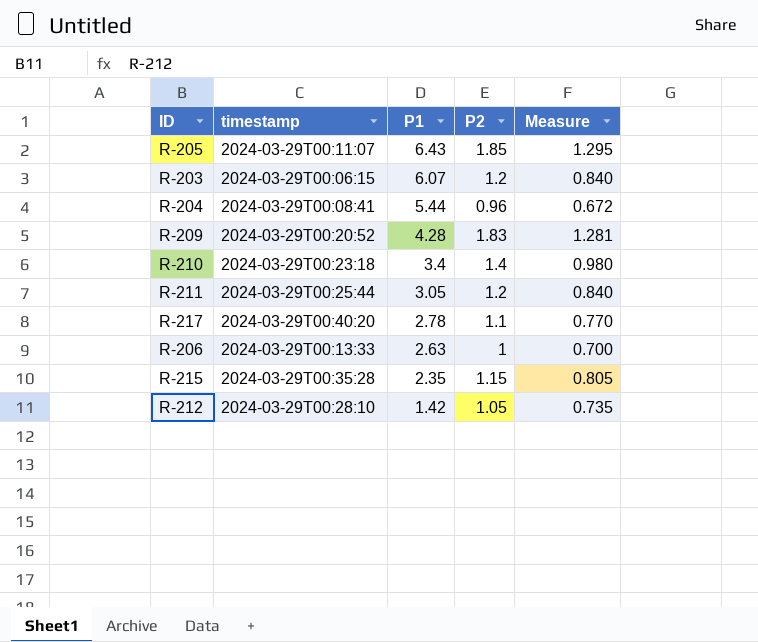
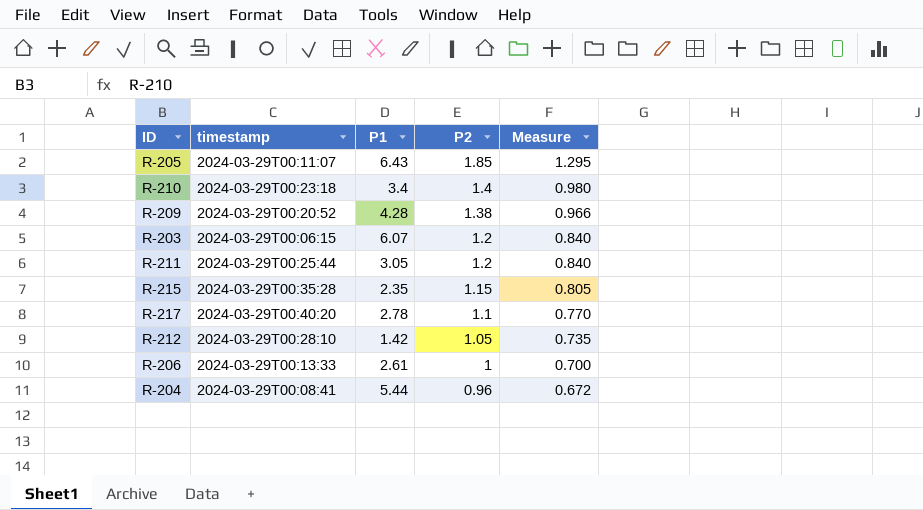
row order: P1 descending -> P2 descending
R-209 | P2: 1.83 -> 1.38
R-209 | Measure: 1.281 -> 0.966
R-206 | P1: 2.63 -> 2.61

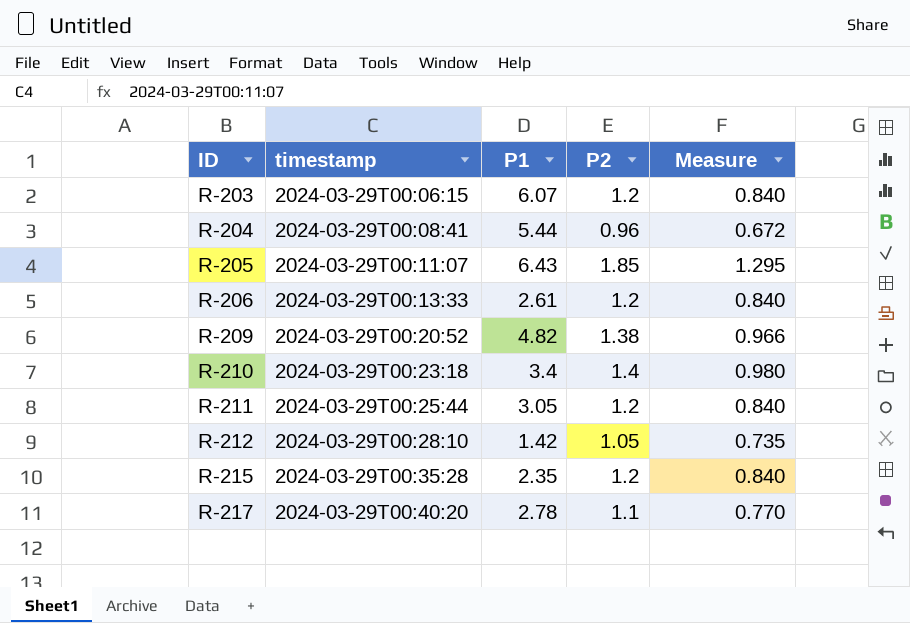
row order: P2 descending -> ID ascending
R-206 | P2: 1 -> 1.2
R-206 | Measure: 0.700 -> 0.840
R-209 | P1: 4.28 -> 4.82
R-215 | P2: 1.15 -> 1.2
R-215 | Measure: 0.805 -> 0.840

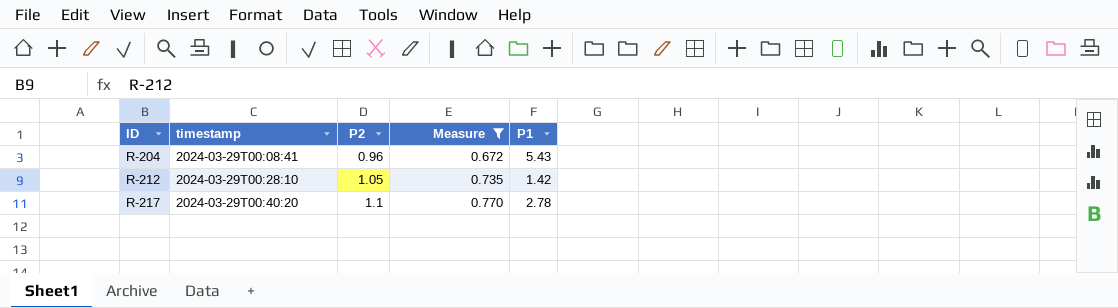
filter: none -> Measure <= 0.770
column P1 | position: 3 -> 5
R-204 | P1: 5.44 -> 5.43

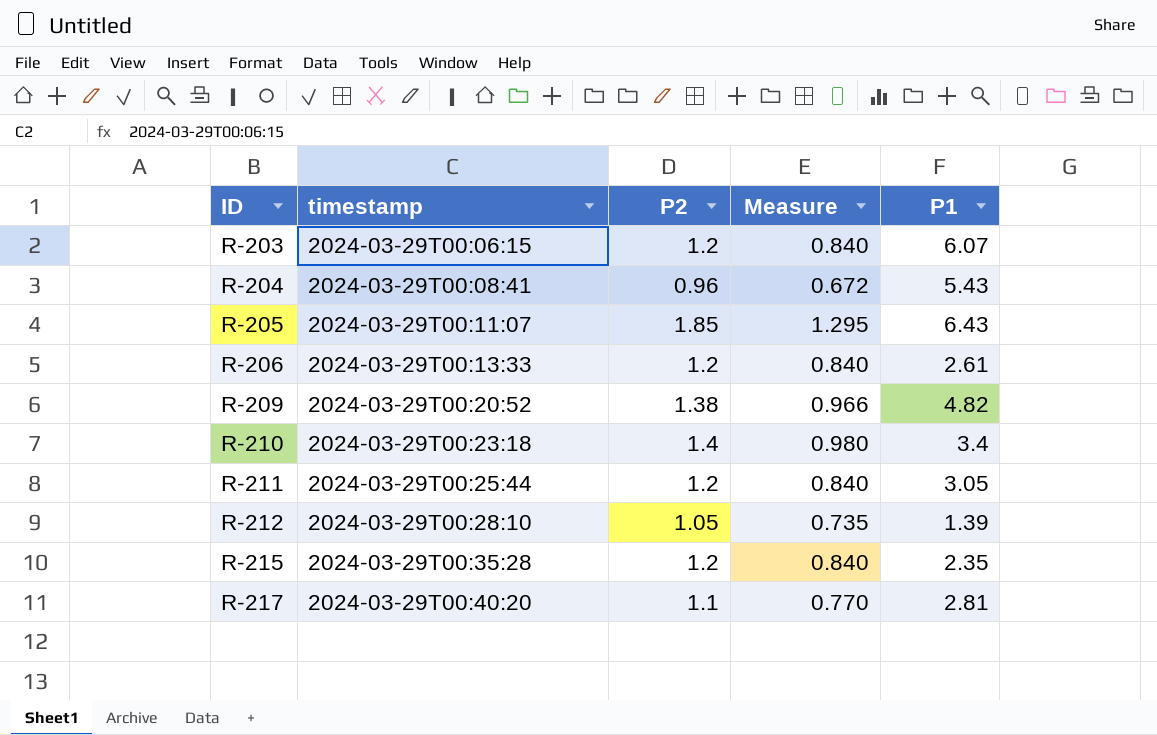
filter: Measure <= 0.770 -> none
R-212 | P1: 1.42 -> 1.39
R-217 | P1: 2.78 -> 2.81

